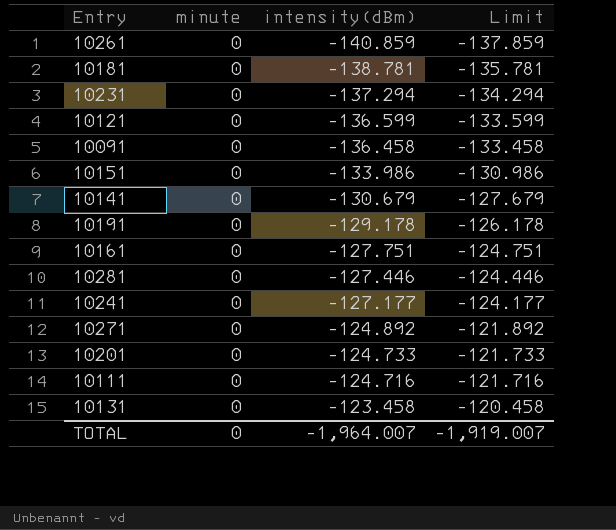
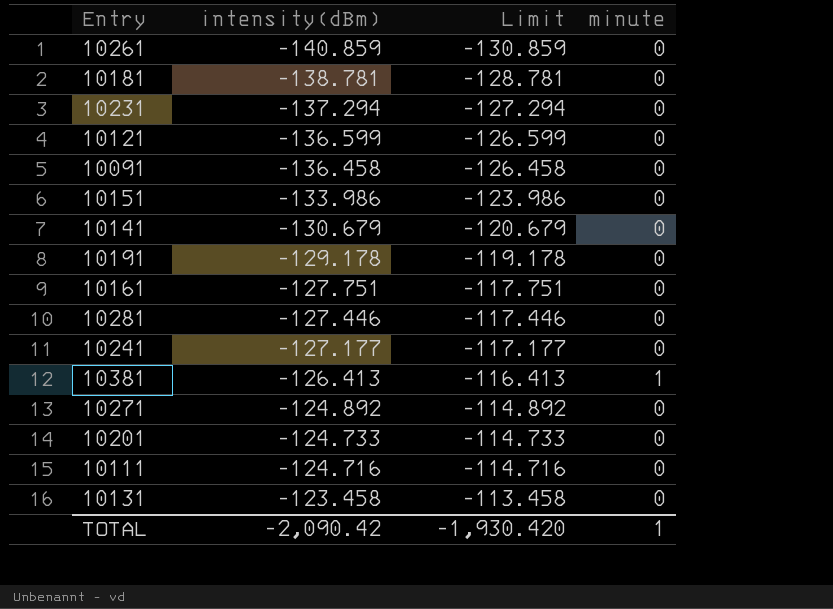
column Limit | formula: [intensity(dBm)] + 3 -> [intensity(dBm)] + 10
column minute | position: 2 -> 4
row 10381: none -> -126.413 | -116.413 | 1
TOTAL | intensity(dBm): -1,964.007 -> -2,090.42
TOTAL | Limit: -1,919.007 -> -1,930.420
TOTAL | minute: 0 -> 1

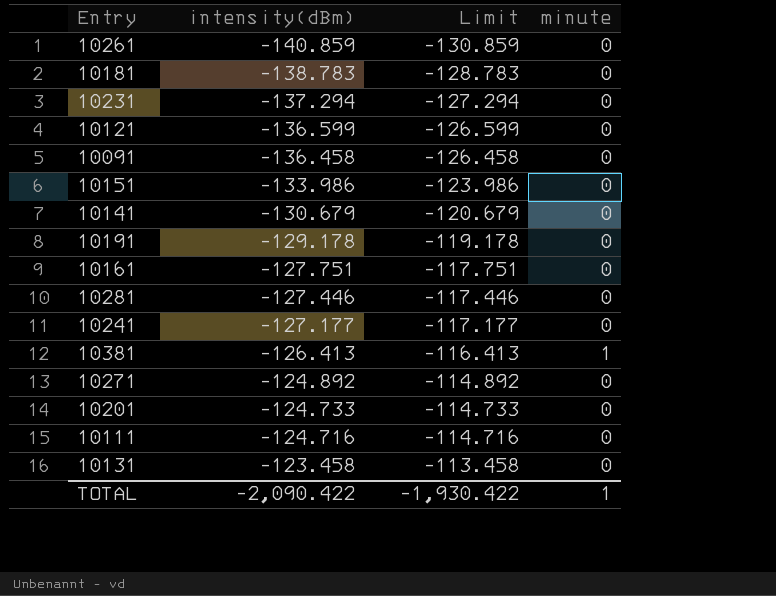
10181 | intensity(dBm): -138.781 -> -138.783
10181 | Limit: -128.781 -> -128.783
TOTAL | intensity(dBm): -2,090.42 -> -2,090.422
TOTAL | Limit: -1,930.420 -> -1,930.422

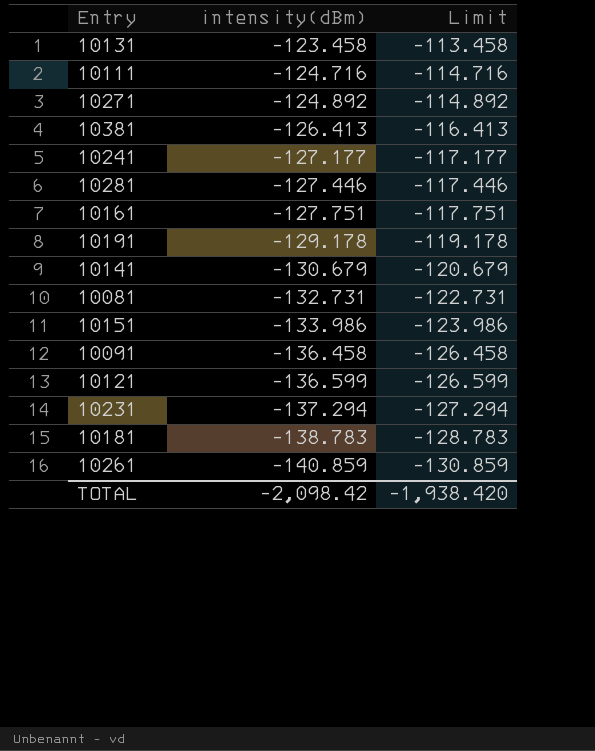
row order: intensity(dBm) ascending -> intensity(dBm) descending
column minute | position: 4 -> none
row 10201: -124.733 | -114.733 | 0 -> none
row 10081: none -> -132.731 | -122.731
TOTAL | intensity(dBm): -2,090.422 -> -2,098.42
TOTAL | Limit: -1,930.422 -> -1,938.420

